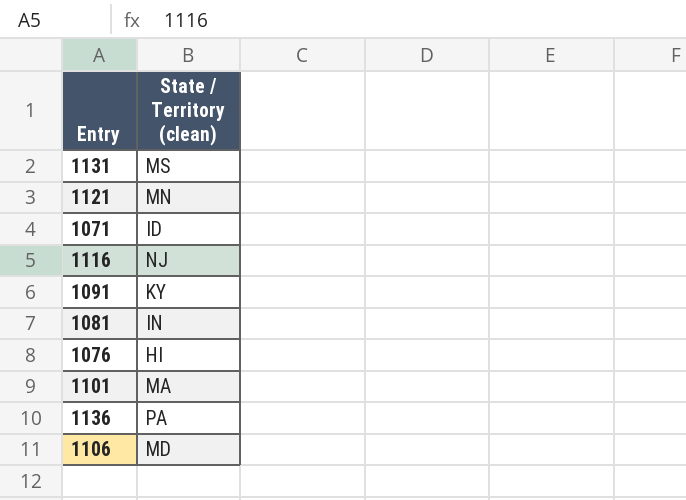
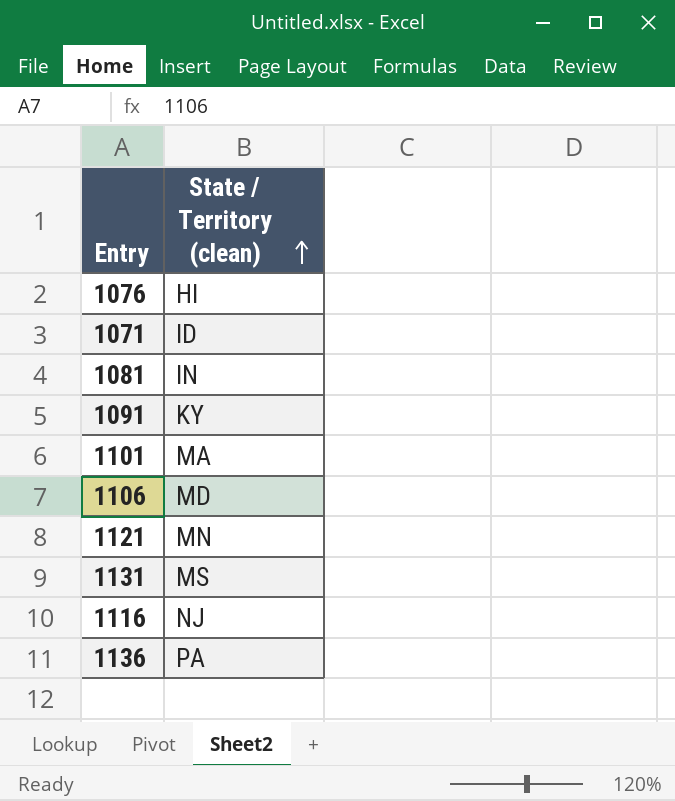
row order: none -> State / Territory (clean) ascending

